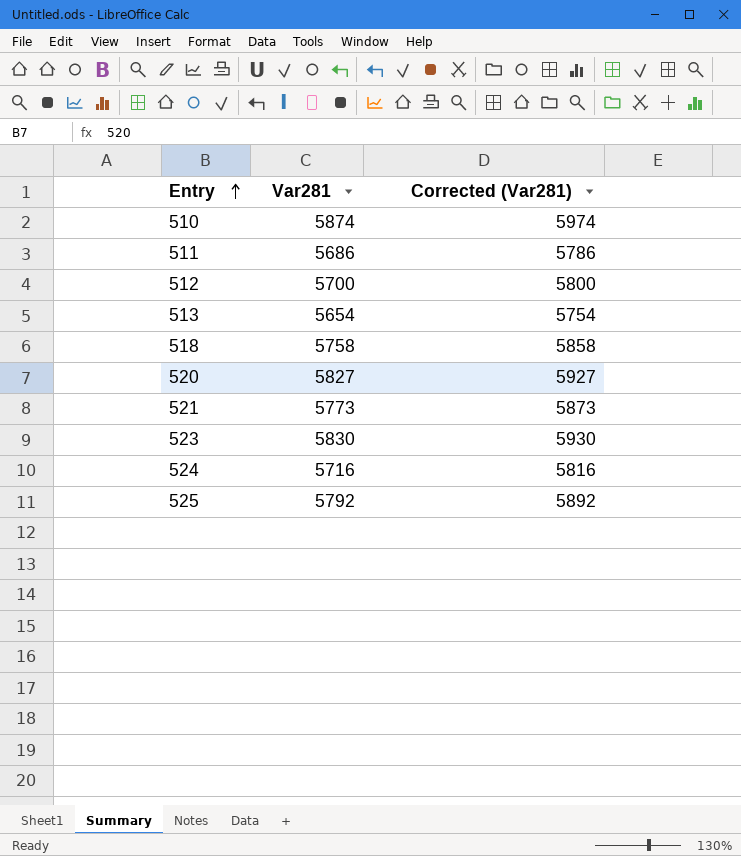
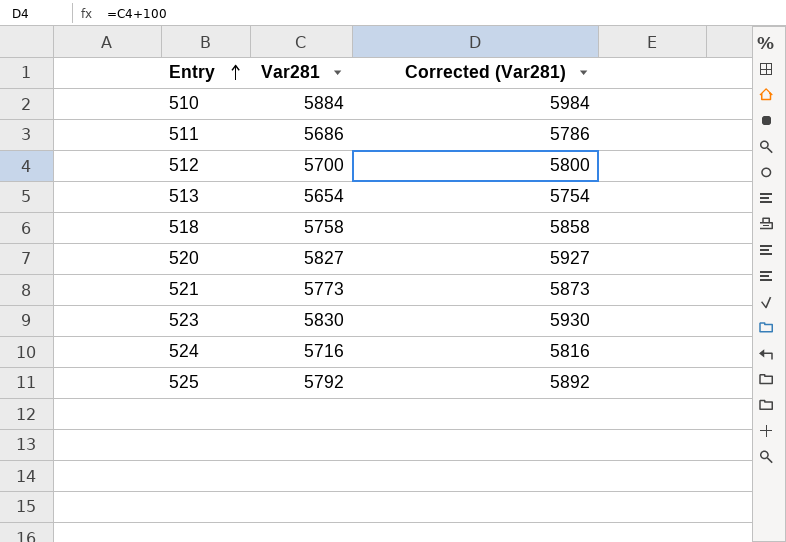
510 | Var281: 5874 -> 5884
510 | Corrected (Var281): 5974 -> 5984

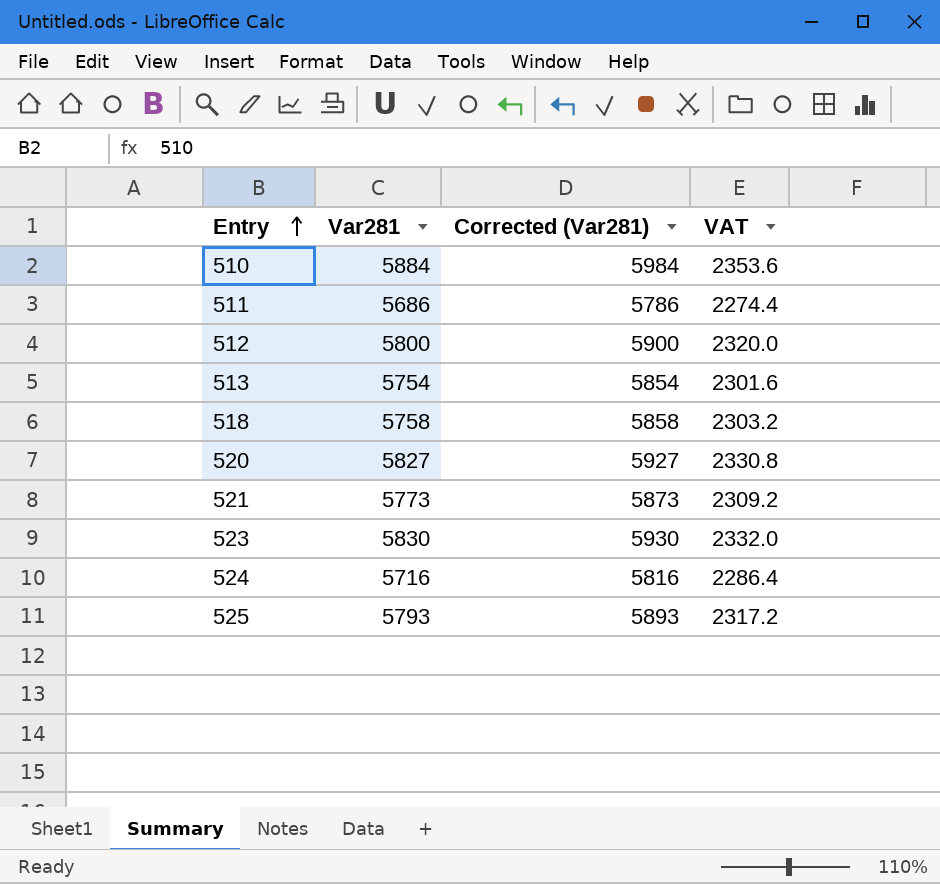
column VAT | formula: none -> [Var281] * 0.4
512 | Var281: 5700 -> 5800
512 | Corrected (Var281): 5800 -> 5900
513 | Var281: 5654 -> 5754
513 | Corrected (Var281): 5754 -> 5854
525 | Var281: 5792 -> 5793
525 | Corrected (Var281): 5892 -> 5893

